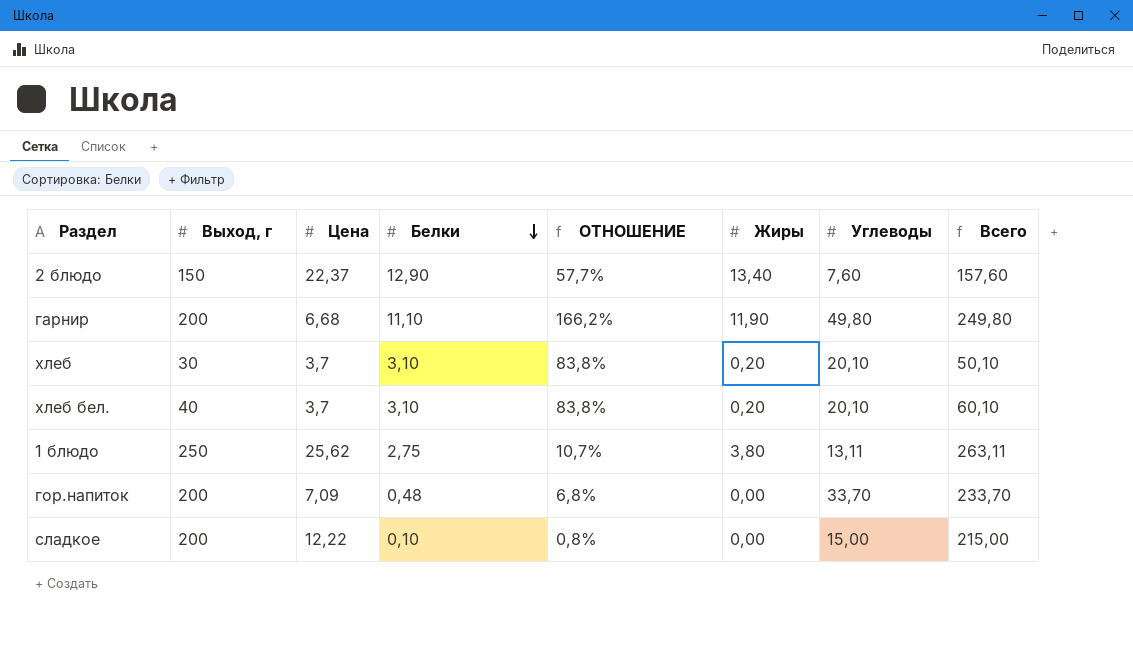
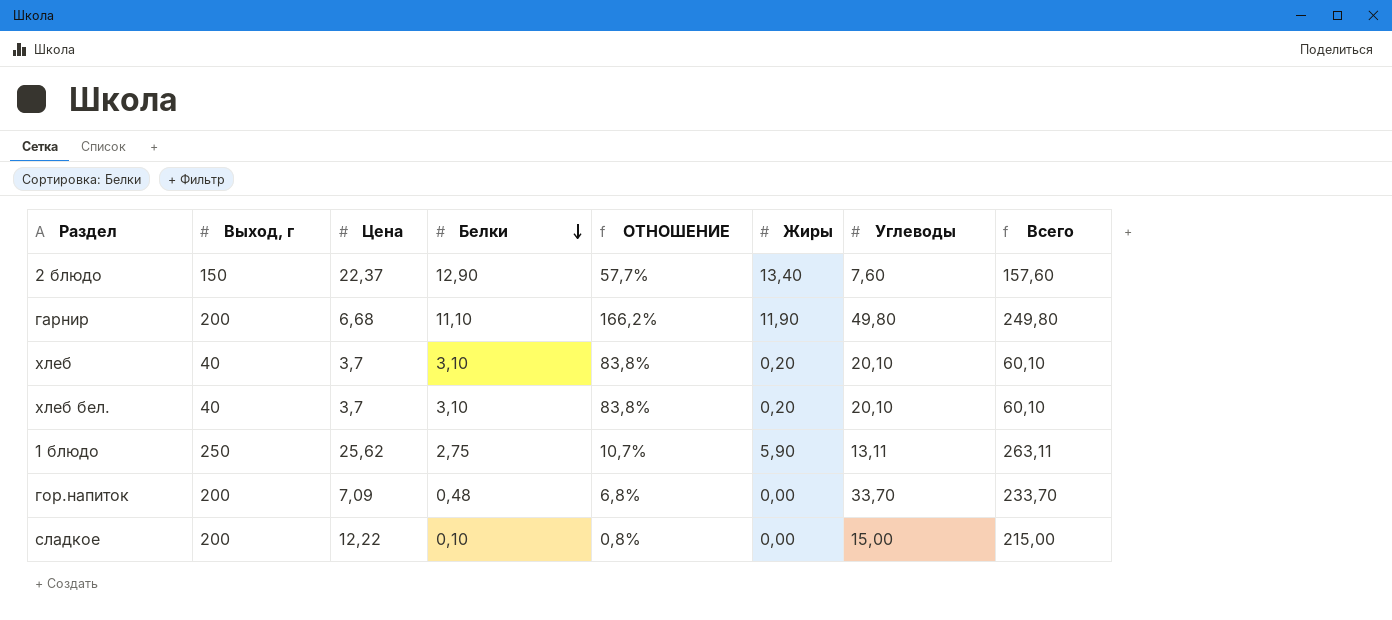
хлеб | Выход, г: 30 -> 40
хлеб | Всего: 50,10 -> 60,10
1 блюдо | Жиры: 3,80 -> 5,90

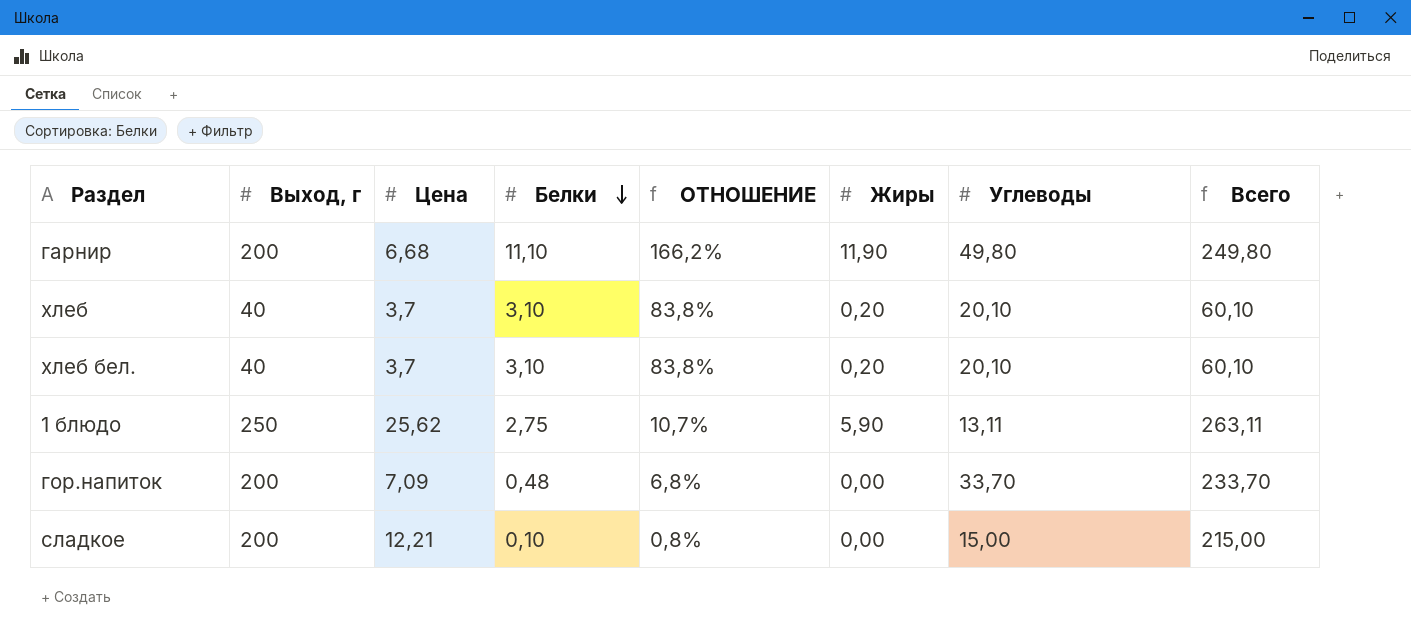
row 2 блюдо: 150 | 22,37 | 12,90 | 57,7% | 13,40 | 7,60 | 157,60 -> none
сладкое | Цена: 12,22 -> 12,21

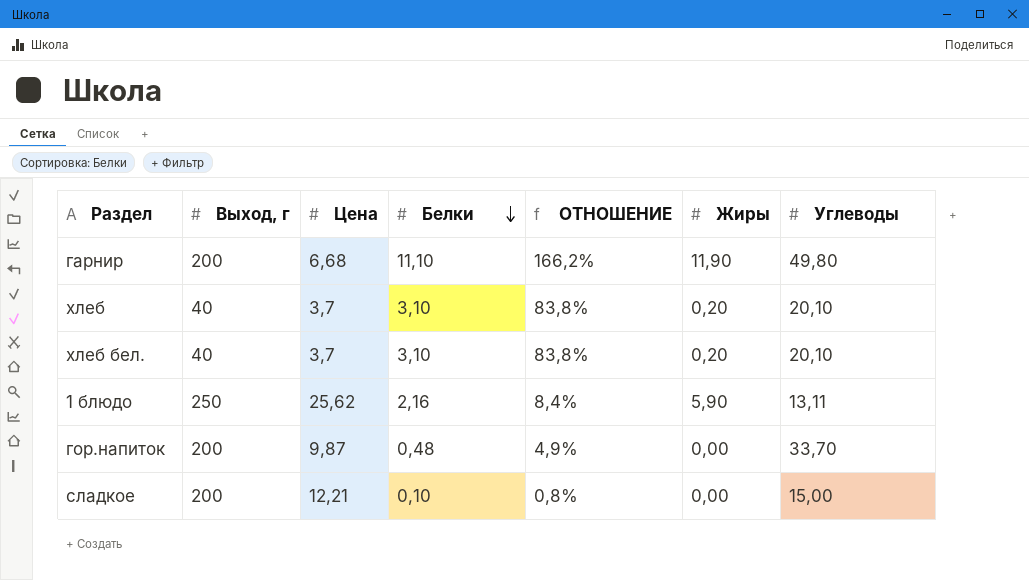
column Всего | formula: [Выход, г] + [Углеводы] -> none
1 блюдо | Белки: 2,75 -> 2,16
1 блюдо | ОТНОШЕНИЕ: 10,7% -> 8,4%
гор.напиток | Цена: 7,09 -> 9,87
гор.напиток | ОТНОШЕНИЕ: 6,8% -> 4,9%

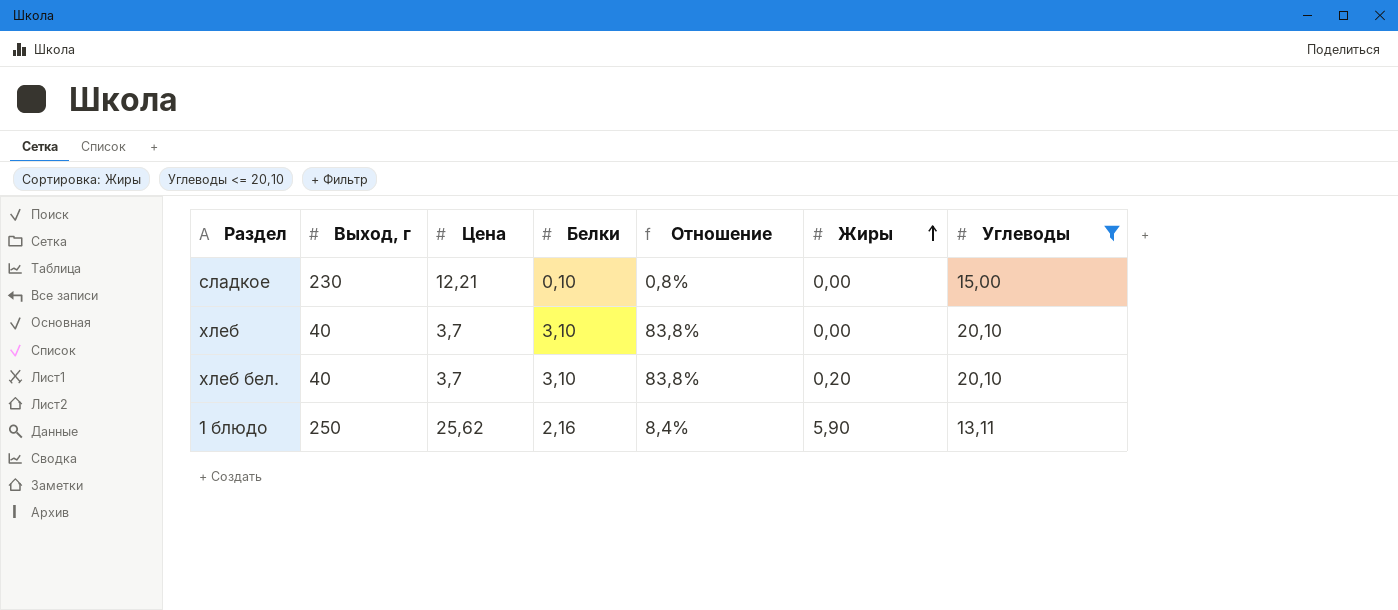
filter: none -> Углеводы <= 20,10
row order: Белки descending -> Жиры ascending
column name: ОТНОШЕНИЕ -> Отношение
сладкое | Выход, г: 200 -> 230
хлеб | Жиры: 0,20 -> 0,00

